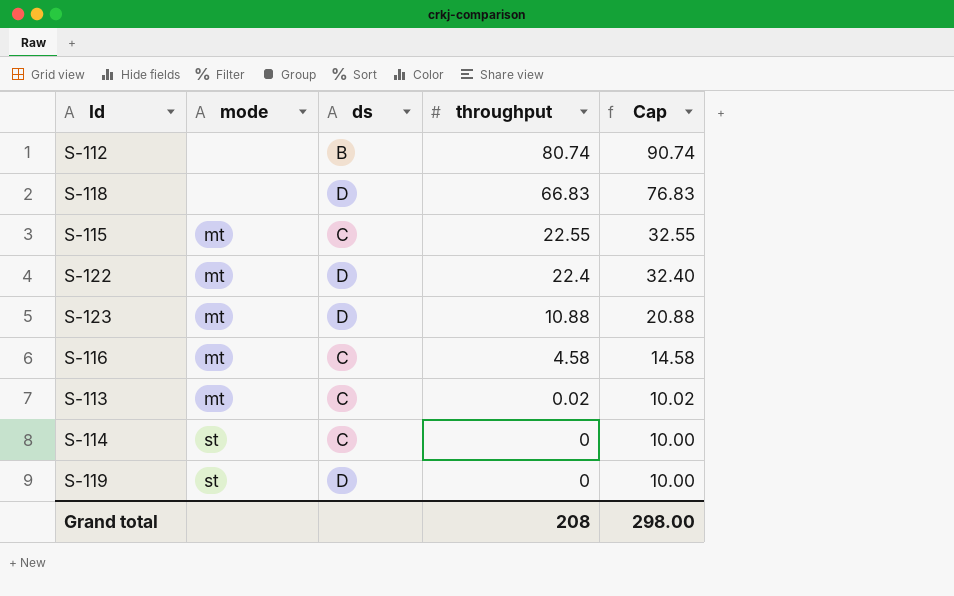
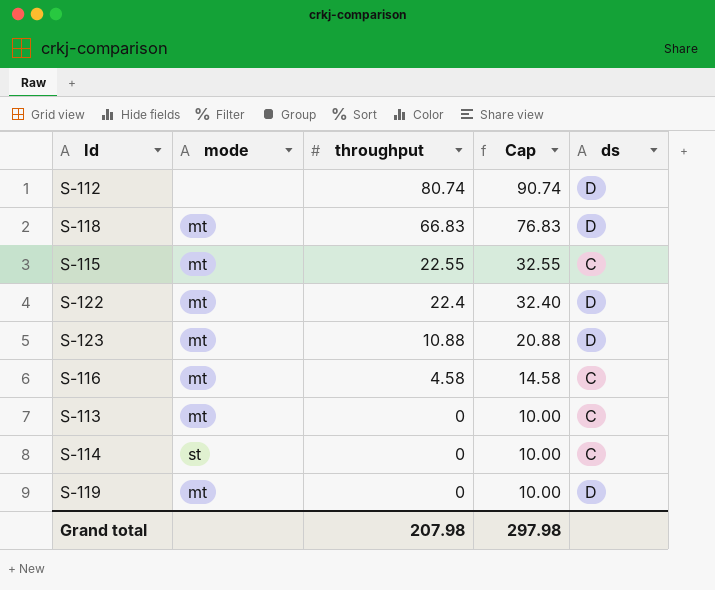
column ds | position: 3 -> 5
S-112 | ds: B -> D
S-118 | mode: none -> mt
S-113 | throughput: 0.02 -> 0
S-113 | Cap: 10.02 -> 10.00
S-119 | mode: st -> mt
Grand total | throughput: 208 -> 207.98
Grand total | Cap: 298.00 -> 297.98

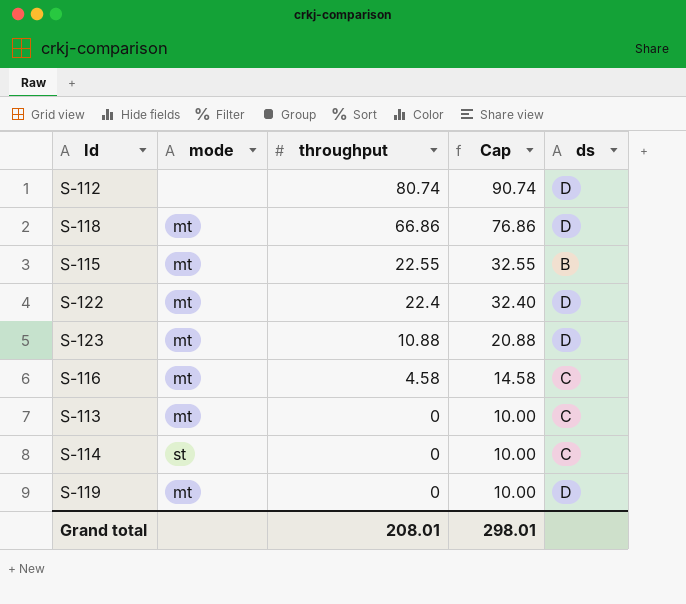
S-118 | throughput: 66.83 -> 66.86
S-118 | Cap: 76.83 -> 76.86
S-115 | ds: C -> B
Grand total | throughput: 207.98 -> 208.01
Grand total | Cap: 297.98 -> 298.01

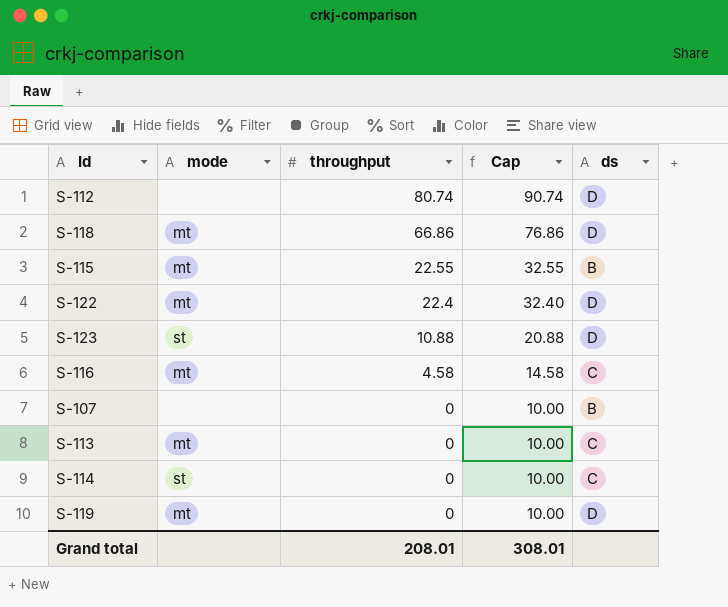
S-123 | mode: mt -> st
row S-107: none -> none | 0 | 10.00 | B
Grand total | Cap: 298.01 -> 308.01

